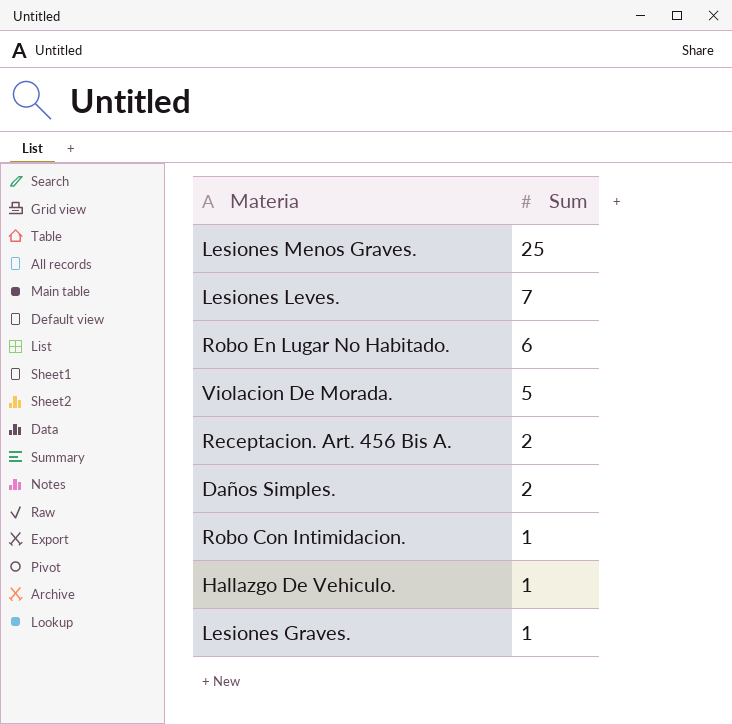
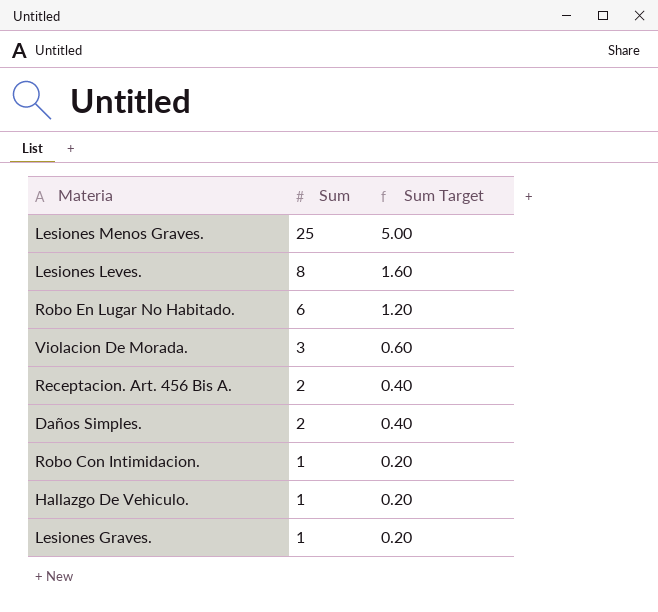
column Sum Target | formula: none -> [Sum] * 0.2
Lesiones Leves. | Sum: 7 -> 8
Violacion De Morada. | Sum: 5 -> 3

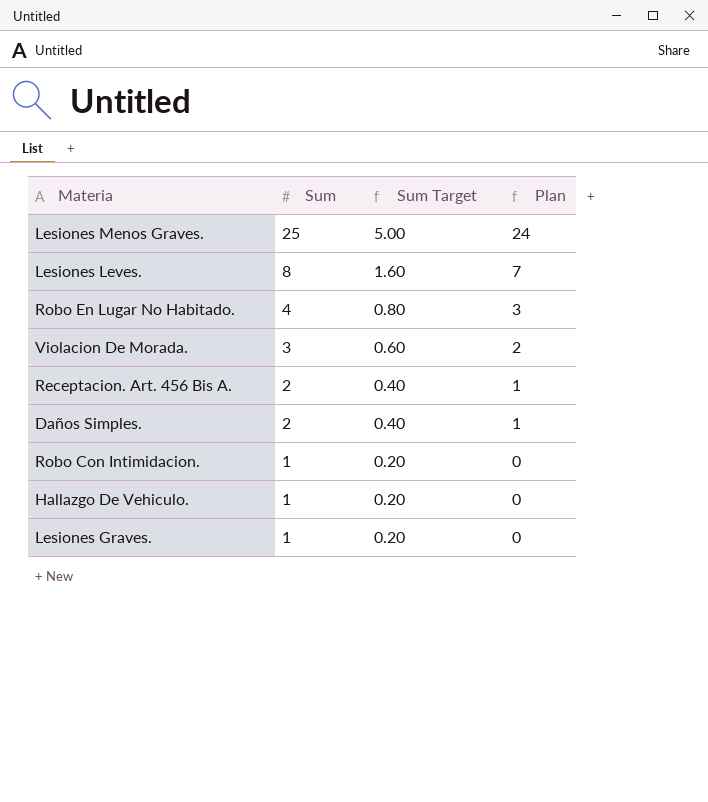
column Plan | formula: none -> [Sum] - 1
Robo En Lugar No Habitado. | Sum: 6 -> 4
Robo En Lugar No Habitado. | Sum Target: 1.20 -> 0.80

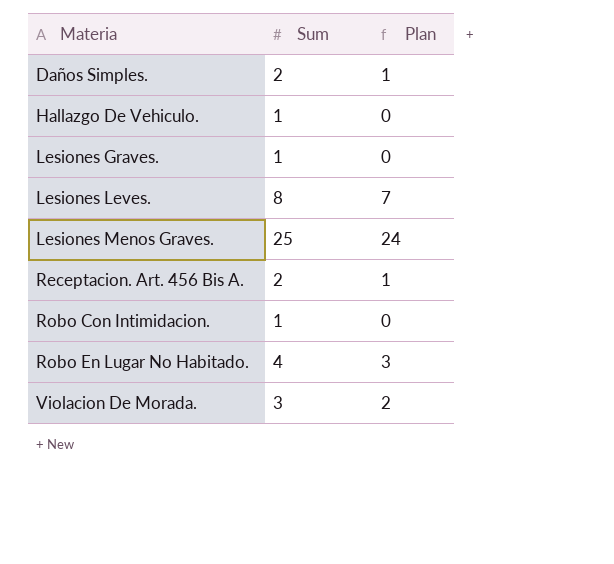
row order: Sum descending -> Materia ascending
column Sum Target | formula: [Sum] * 0.2 -> none

